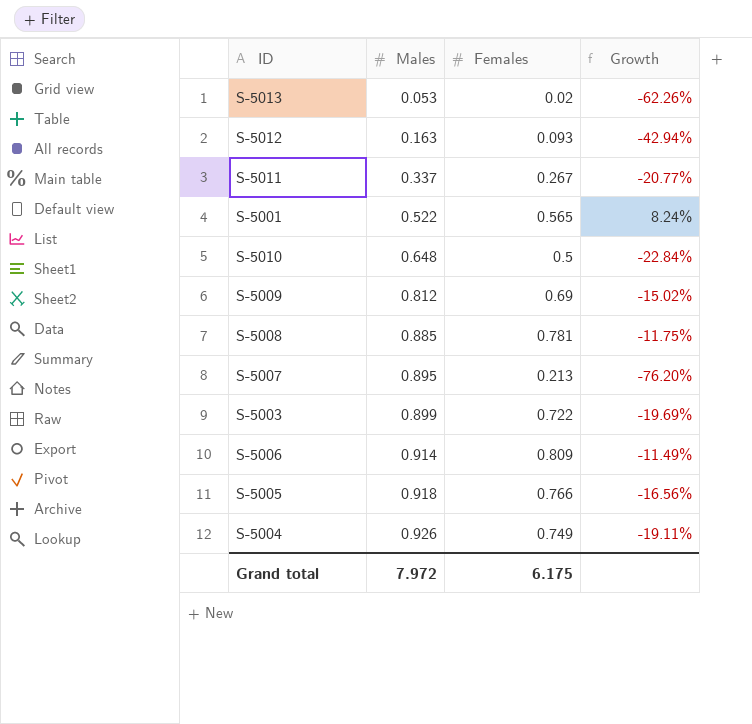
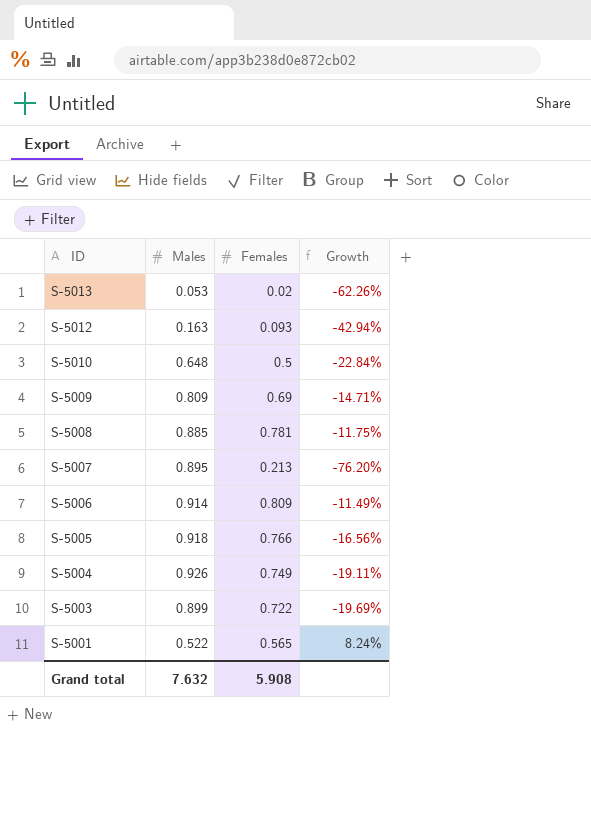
row order: Males ascending -> ID descending
row S-5011: 0.337 | 0.267 | -20.77% -> none
S-5009 | Males: 0.812 -> 0.809
S-5009 | Growth: -15.02% -> -14.71%
Grand total | Males: 7.972 -> 7.632
Grand total | Females: 6.175 -> 5.908

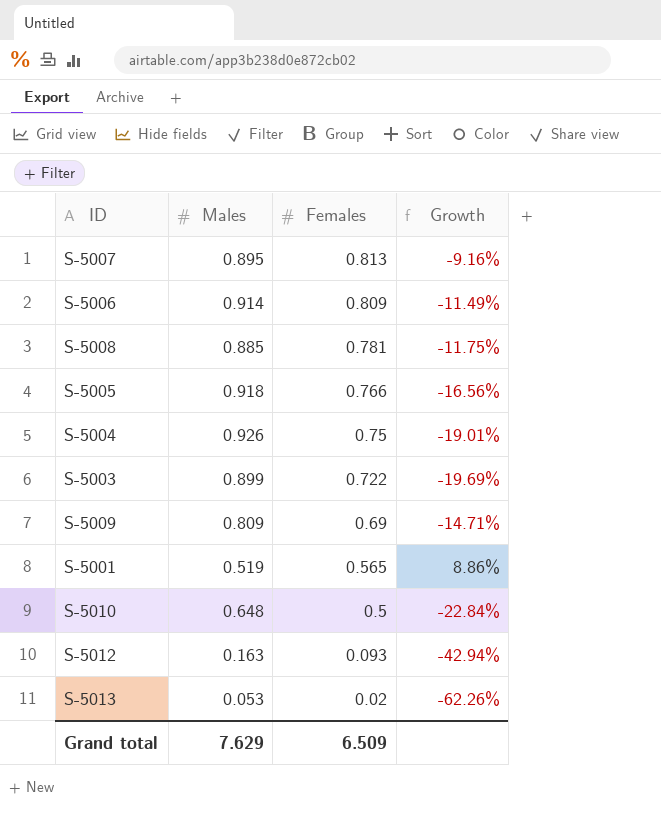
row order: ID descending -> Females descending
S-5007 | Females: 0.213 -> 0.813
S-5007 | Growth: -76.20% -> -9.16%
S-5004 | Females: 0.749 -> 0.75
S-5004 | Growth: -19.11% -> -19.01%
S-5001 | Males: 0.522 -> 0.519
S-5001 | Growth: 8.24% -> 8.86%
Grand total | Males: 7.632 -> 7.629
Grand total | Females: 5.908 -> 6.509

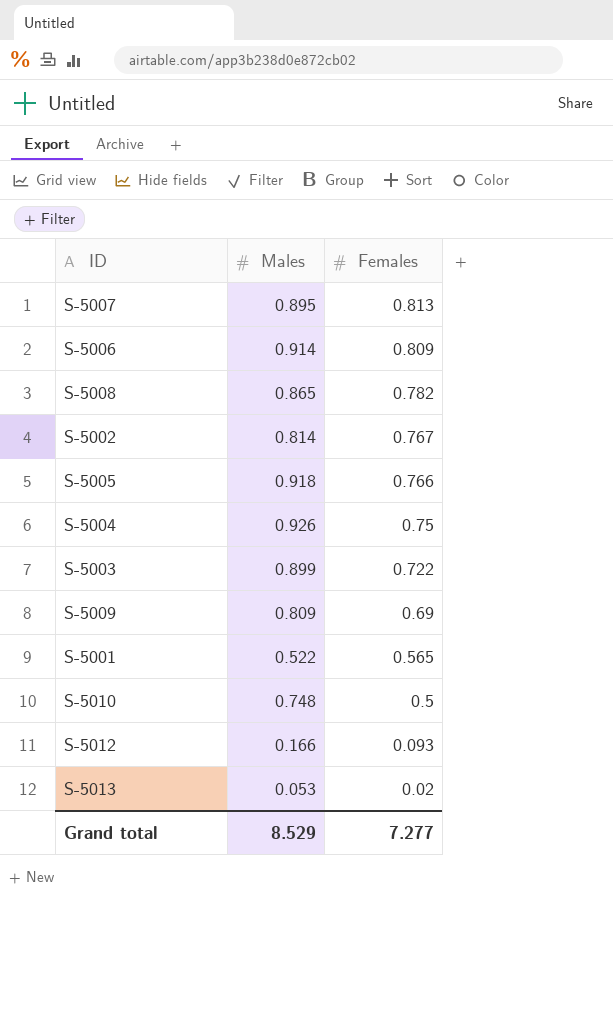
column Growth | formula: ([Females] - [Males]) / [Males] -> none
S-5008 | Males: 0.885 -> 0.865
S-5008 | Females: 0.781 -> 0.782
row S-5002: none -> 0.814 | 0.767
S-5001 | Males: 0.519 -> 0.522
S-5010 | Males: 0.648 -> 0.748
S-5012 | Males: 0.163 -> 0.166
Grand total | Males: 7.629 -> 8.529
Grand total | Females: 6.509 -> 7.277

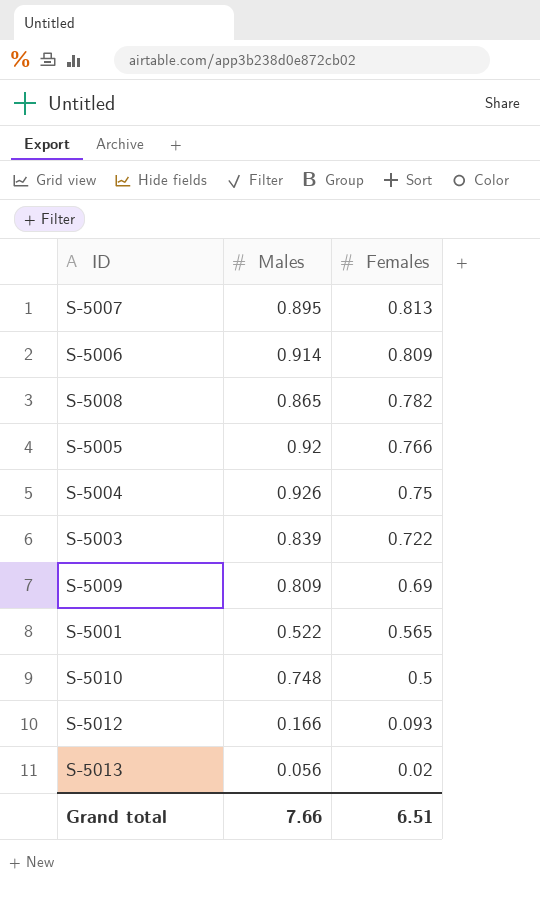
row S-5002: 0.814 | 0.767 -> none
S-5005 | Males: 0.918 -> 0.92
S-5003 | Males: 0.899 -> 0.839
S-5013 | Males: 0.053 -> 0.056
Grand total | Males: 8.529 -> 7.66
Grand total | Females: 7.277 -> 6.51

